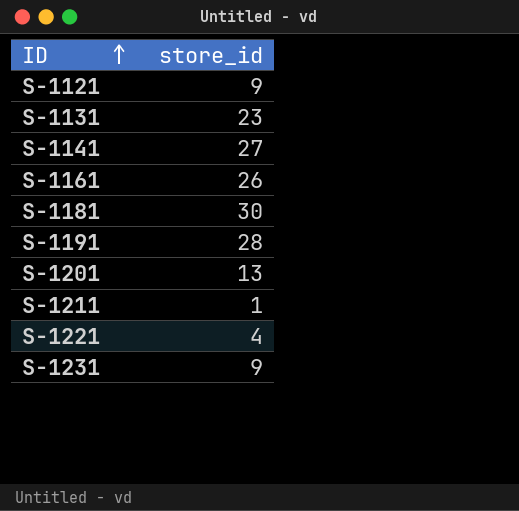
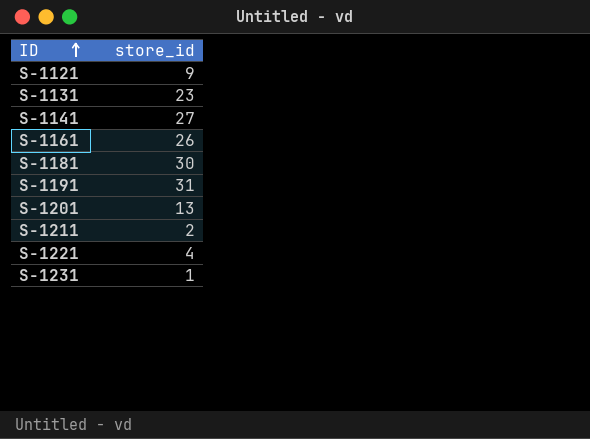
S-1191 | store_id: 28 -> 31
S-1211 | store_id: 1 -> 2
S-1231 | store_id: 9 -> 1

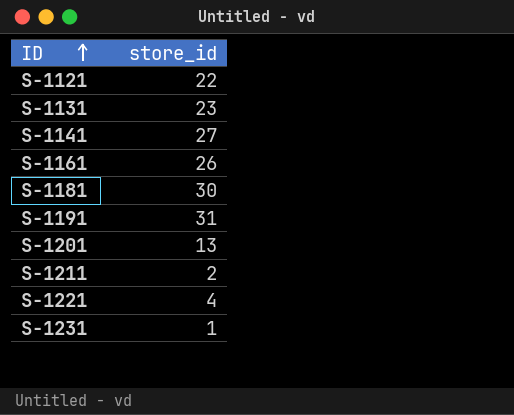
S-1121 | store_id: 9 -> 22

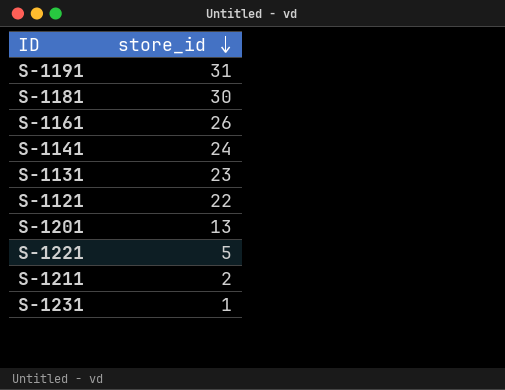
row order: ID ascending -> store_id descending
S-1141 | store_id: 27 -> 24
S-1221 | store_id: 4 -> 5

